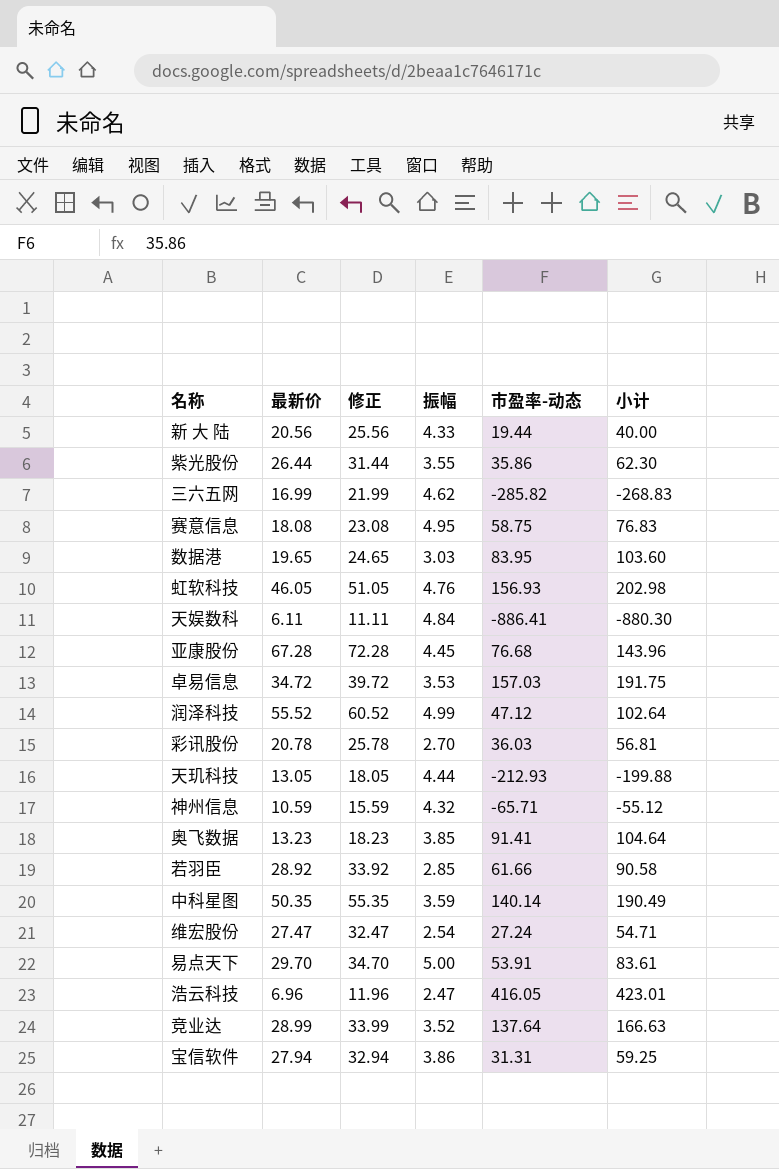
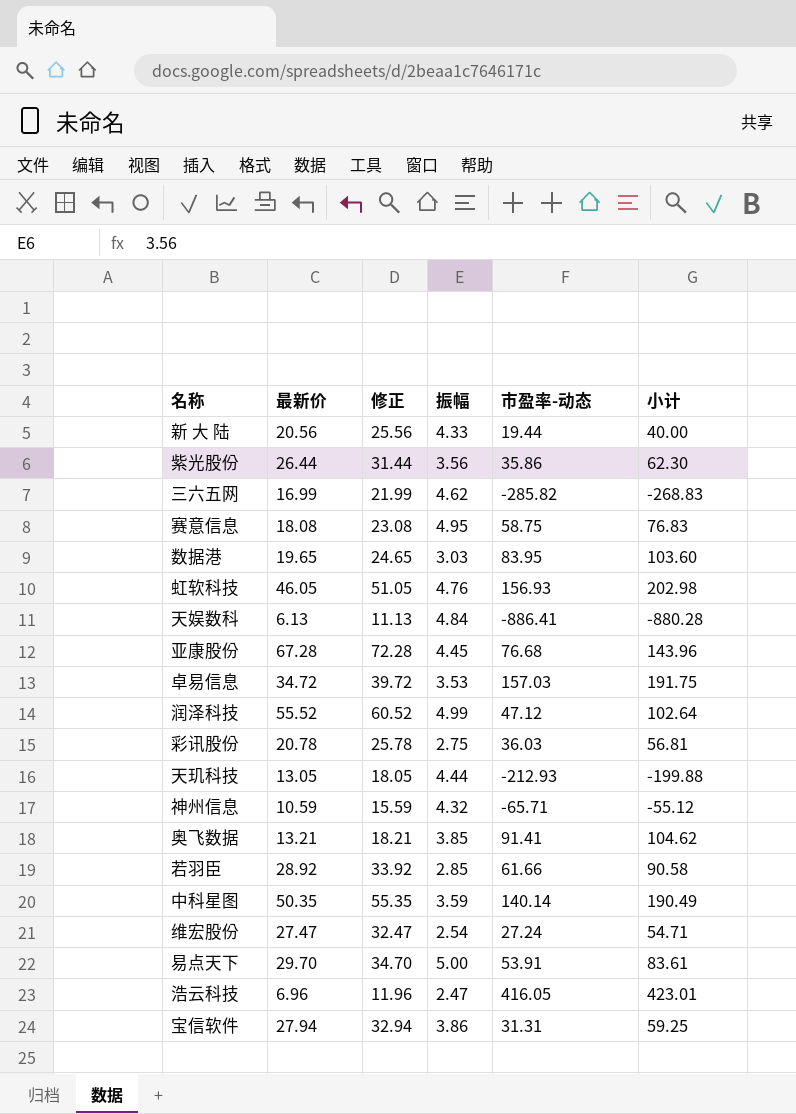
row 竞业达: 28.99 | 33.99 | 3.52 | 137.64 | 166.63 -> none
紫光股份 | 振幅: 3.55 -> 3.56
天娱数科 | 最新价: 6.11 -> 6.13
天娱数科 | 修正: 11.11 -> 11.13
天娱数科 | 小计: -880.30 -> -880.28
彩讯股份 | 振幅: 2.70 -> 2.75
奥飞数据 | 最新价: 13.23 -> 13.21
奥飞数据 | 修正: 18.23 -> 18.21
奥飞数据 | 小计: 104.64 -> 104.62

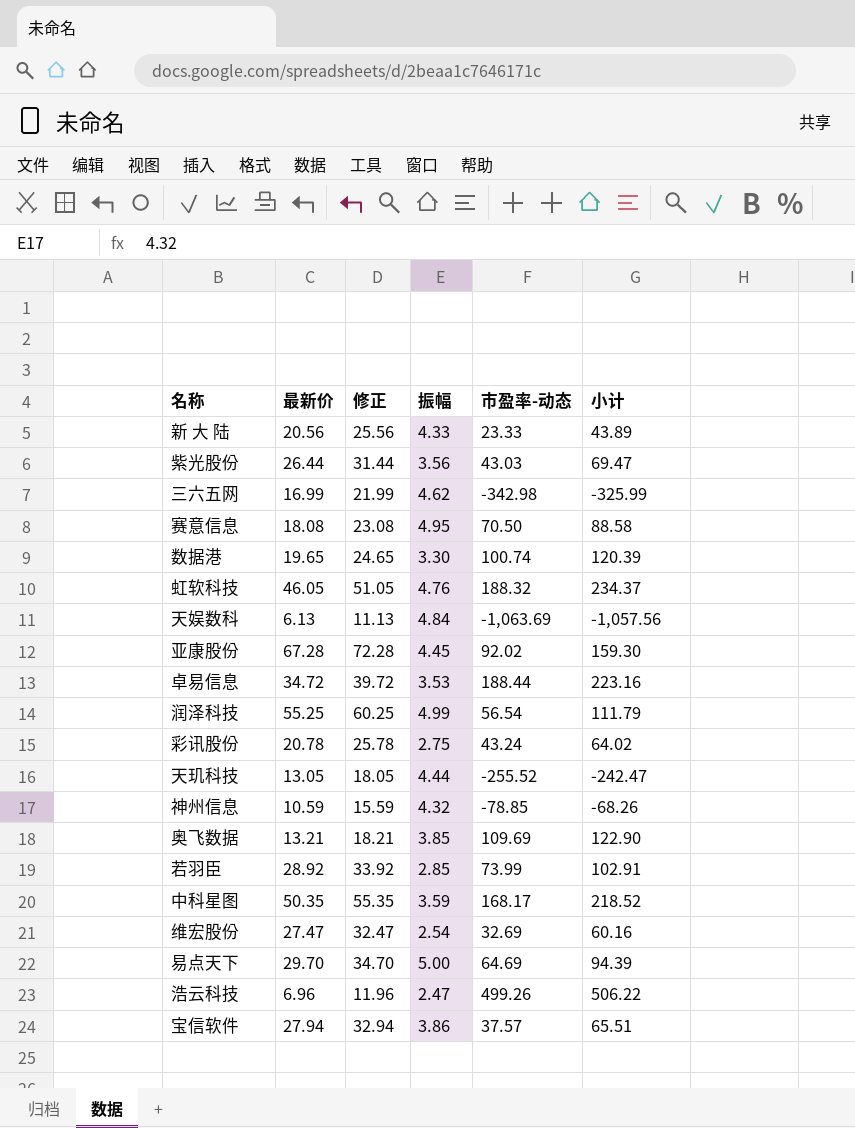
新 大 陆 | 市盈率-动态: 19.44 -> 23.33
新 大 陆 | 小计: 40.00 -> 43.89
紫光股份 | 市盈率-动态: 35.86 -> 43.03
紫光股份 | 小计: 62.30 -> 69.47
三六五网 | 市盈率-动态: -285.82 -> -342.98
三六五网 | 小计: -268.83 -> -325.99
赛意信息 | 市盈率-动态: 58.75 -> 70.50
赛意信息 | 小计: 76.83 -> 88.58
数据港 | 振幅: 3.03 -> 3.30
数据港 | 市盈率-动态: 83.95 -> 100.74
数据港 | 小计: 103.60 -> 120.39
虹软科技 | 市盈率-动态: 156.93 -> 188.32
虹软科技 | 小计: 202.98 -> 234.37
天娱数科 | 市盈率-动态: -886.41 -> -1,063.69
天娱数科 | 小计: -880.28 -> -1,057.56
亚康股份 | 市盈率-动态: 76.68 -> 92.02
亚康股份 | 小计: 143.96 -> 159.30
卓易信息 | 市盈率-动态: 157.03 -> 188.44
卓易信息 | 小计: 191.75 -> 223.16
润泽科技 | 最新价: 55.52 -> 55.25
润泽科技 | 修正: 60.52 -> 60.25
润泽科技 | 市盈率-动态: 47.12 -> 56.54
润泽科技 | 小计: 102.64 -> 111.79
彩讯股份 | 市盈率-动态: 36.03 -> 43.24
彩讯股份 | 小计: 56.81 -> 64.02
天玑科技 | 市盈率-动态: -212.93 -> -255.52
天玑科技 | 小计: -199.88 -> -242.47
神州信息 | 市盈率-动态: -65.71 -> -78.85
神州信息 | 小计: -55.12 -> -68.26
奥飞数据 | 市盈率-动态: 91.41 -> 109.69
奥飞数据 | 小计: 104.62 -> 122.90
若羽臣 | 市盈率-动态: 61.66 -> 73.99
若羽臣 | 小计: 90.58 -> 102.91
中科星图 | 市盈率-动态: 140.14 -> 168.17
中科星图 | 小计: 190.49 -> 218.52
维宏股份 | 市盈率-动态: 27.24 -> 32.69
维宏股份 | 小计: 54.71 -> 60.16
易点天下 | 市盈率-动态: 53.91 -> 64.69
易点天下 | 小计: 83.61 -> 94.39
浩云科技 | 市盈率-动态: 416.05 -> 499.26
浩云科技 | 小计: 423.01 -> 506.22
宝信软件 | 市盈率-动态: 31.31 -> 37.57
宝信软件 | 小计: 59.25 -> 65.51

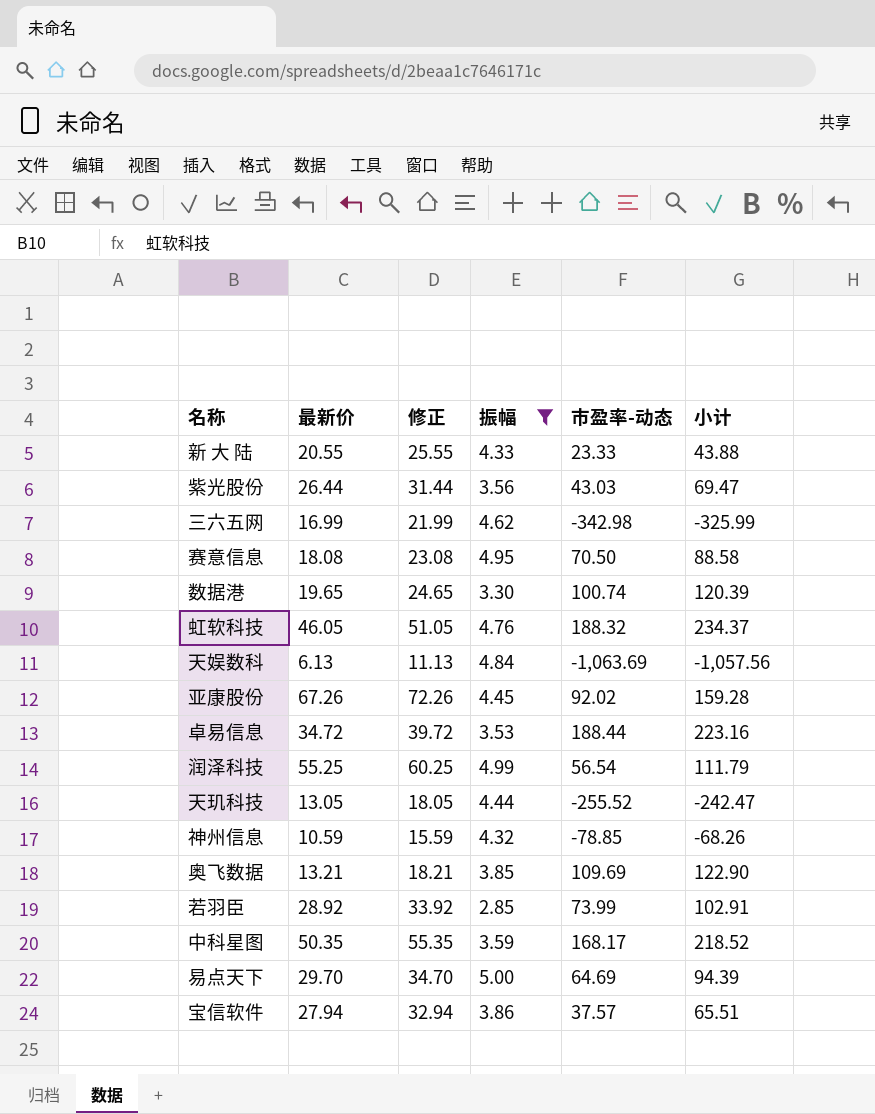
filter: none -> 振幅 >= 2.85
新 大 陆 | 最新价: 20.56 -> 20.55
新 大 陆 | 修正: 25.56 -> 25.55
新 大 陆 | 小计: 43.89 -> 43.88
亚康股份 | 最新价: 67.28 -> 67.26
亚康股份 | 修正: 72.28 -> 72.26
亚康股份 | 小计: 159.30 -> 159.28

